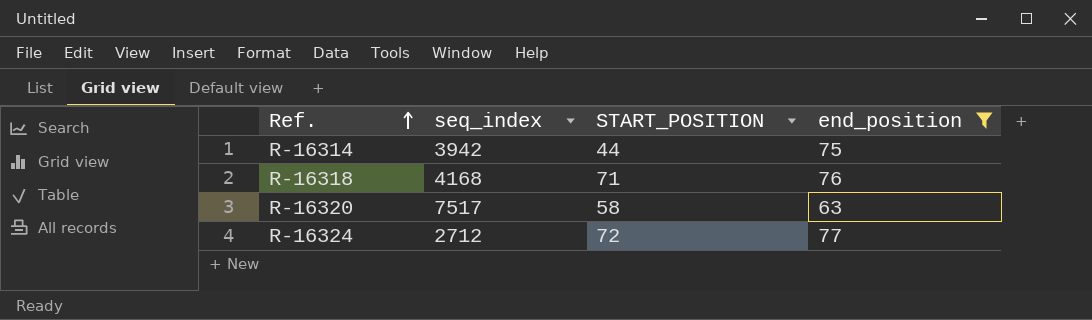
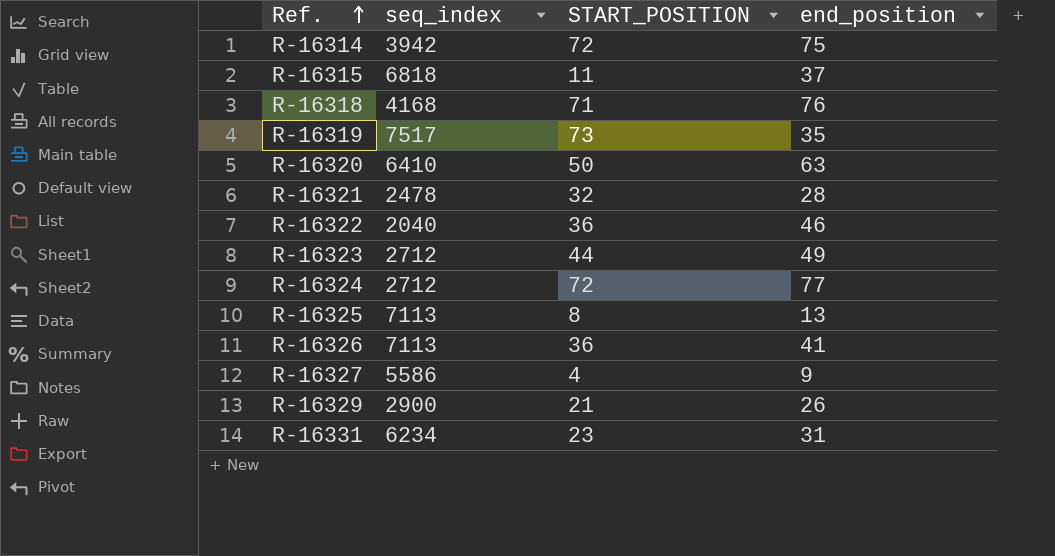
filter: end_position >= 63 -> none
R-16314 | START_POSITION: 44 -> 72
R-16320 | seq_index: 7517 -> 6410
R-16320 | START_POSITION: 58 -> 50

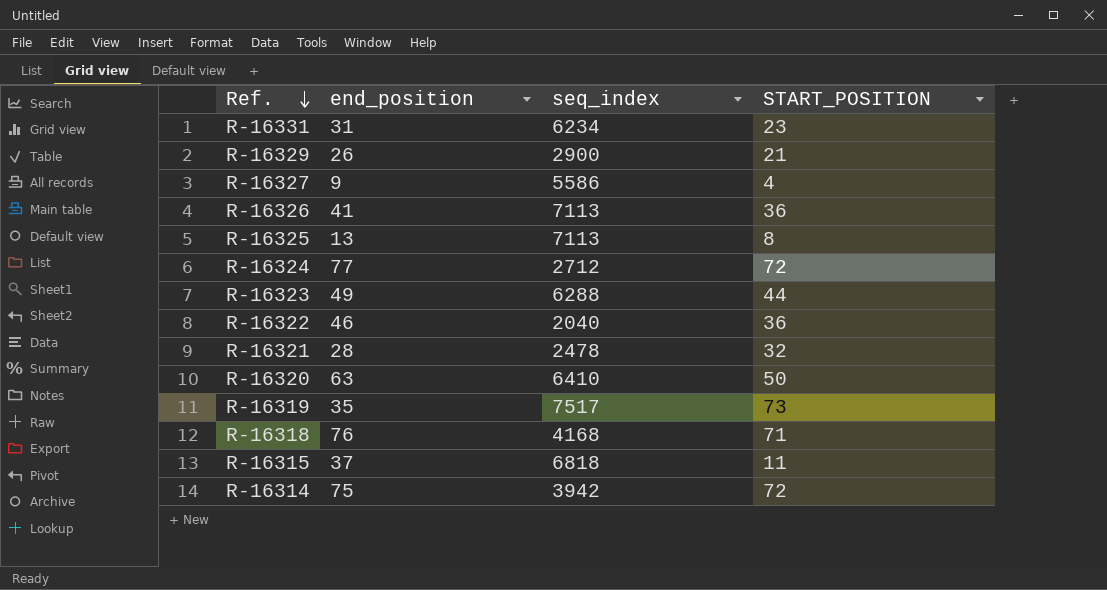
row order: Ref. ascending -> Ref. descending
column end_position | position: 4 -> 2
R-16323 | seq_index: 2712 -> 6288

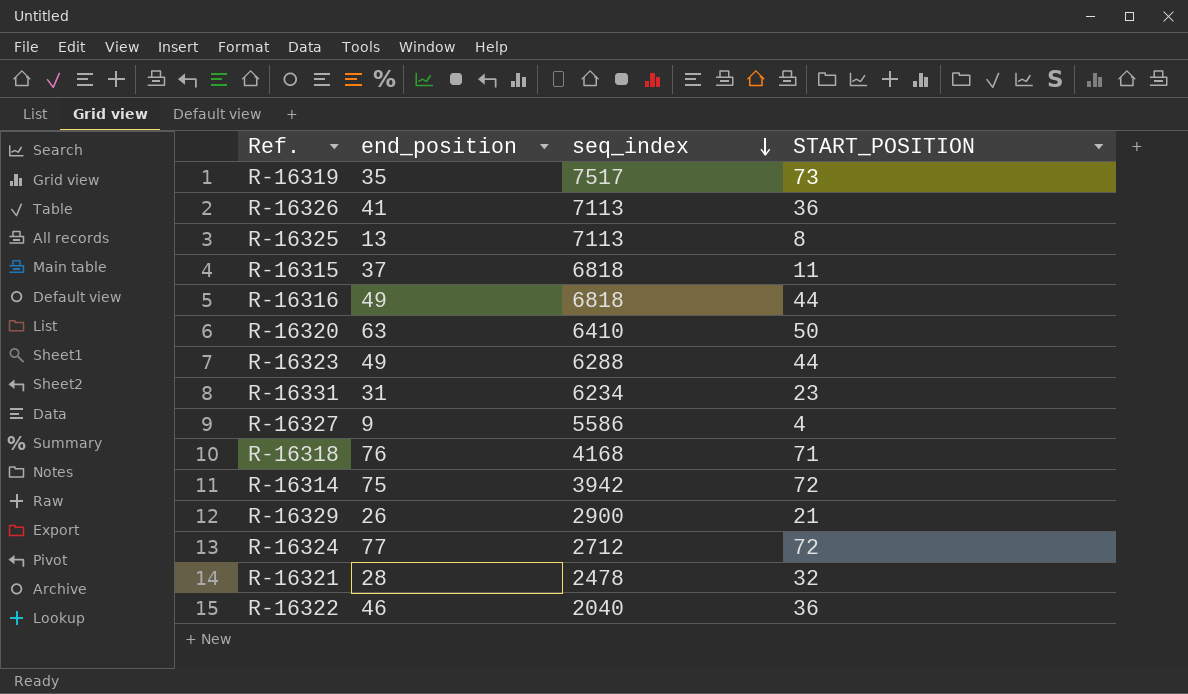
row order: Ref. descending -> seq_index descending
row R-16316: none -> 49 | 6818 | 44

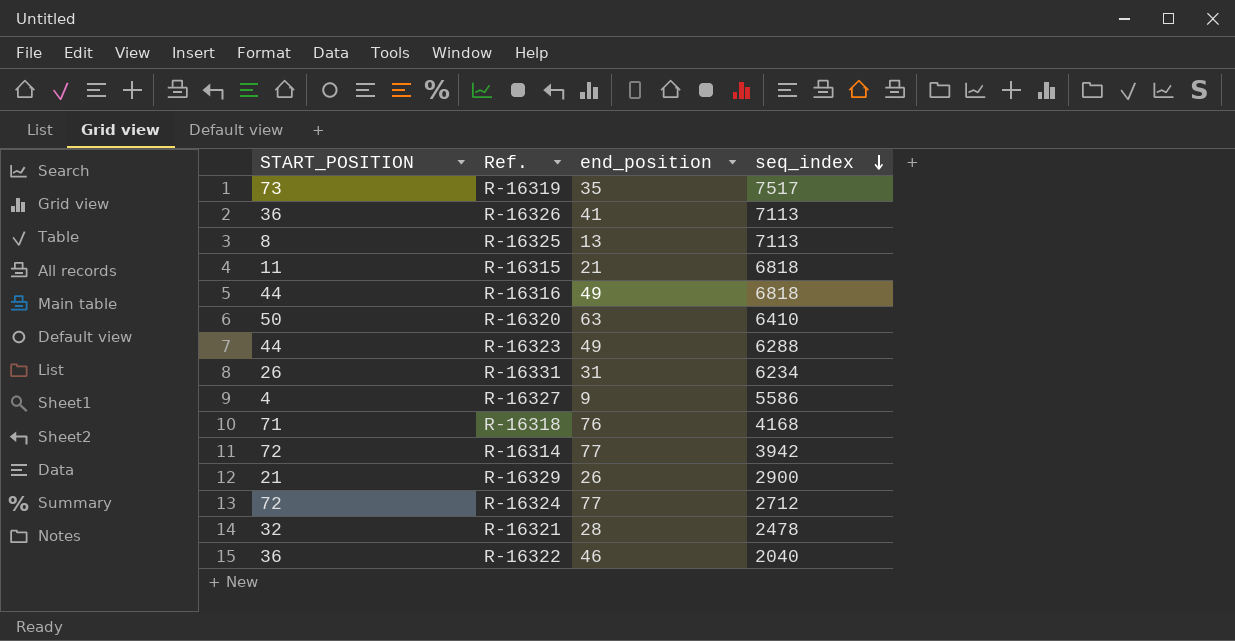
column START_POSITION | position: 4 -> 1
R-16315 | end_position: 37 -> 21
R-16331 | START_POSITION: 23 -> 26
R-16314 | end_position: 75 -> 77

